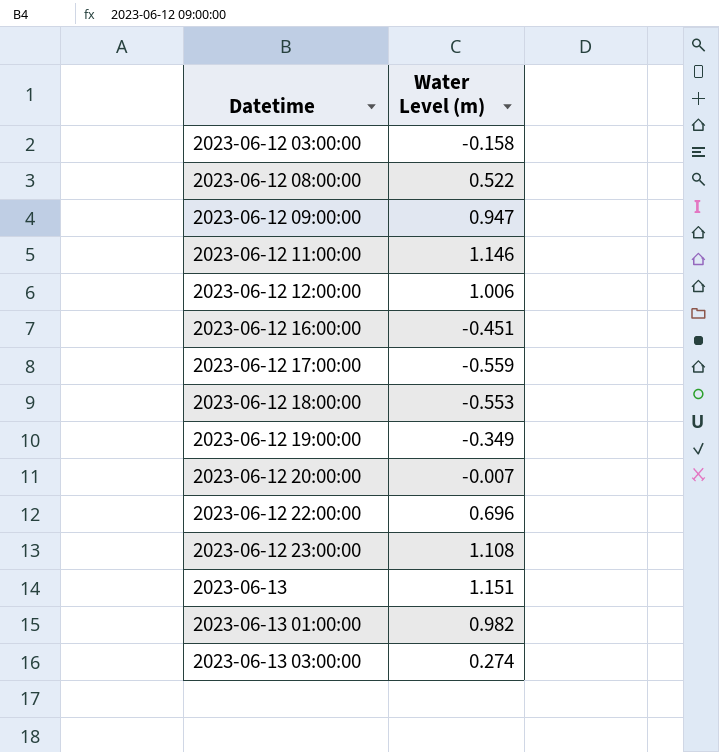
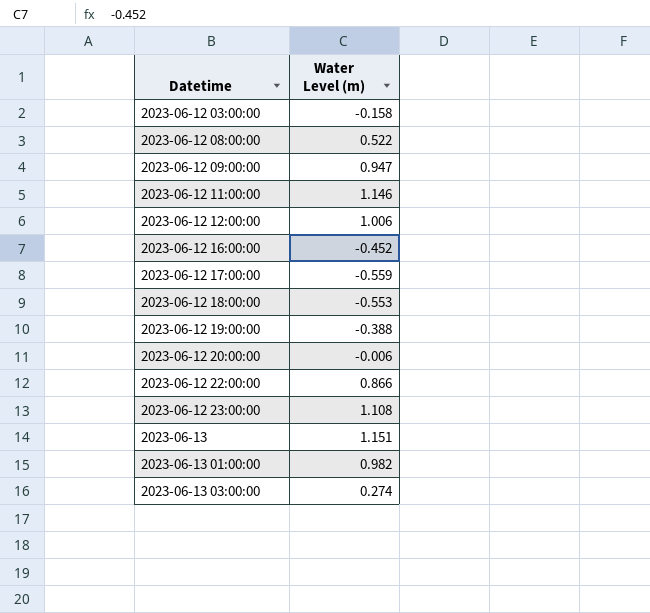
2023-06-12 16:00:00 | Water Level (m): -0.451 -> -0.452
2023-06-12 19:00:00 | Water Level (m): -0.349 -> -0.388
2023-06-12 20:00:00 | Water Level (m): -0.007 -> -0.006
2023-06-12 22:00:00 | Water Level (m): 0.696 -> 0.866

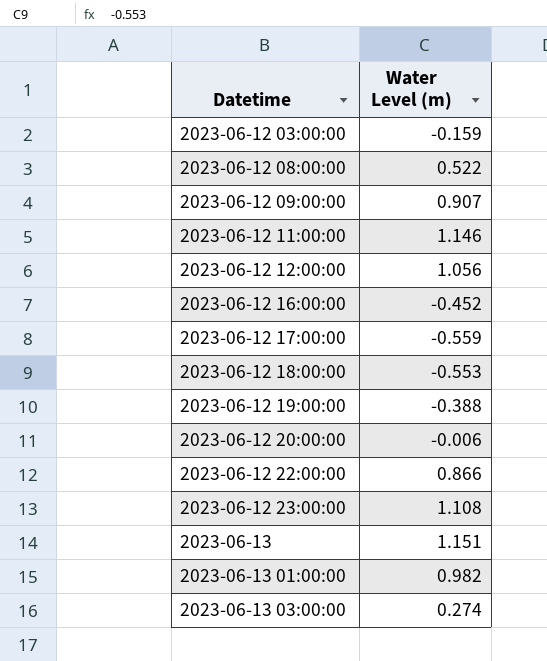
2023-06-12 03:00:00 | Water Level (m): -0.158 -> -0.159
2023-06-12 09:00:00 | Water Level (m): 0.947 -> 0.907
2023-06-12 12:00:00 | Water Level (m): 1.006 -> 1.056

